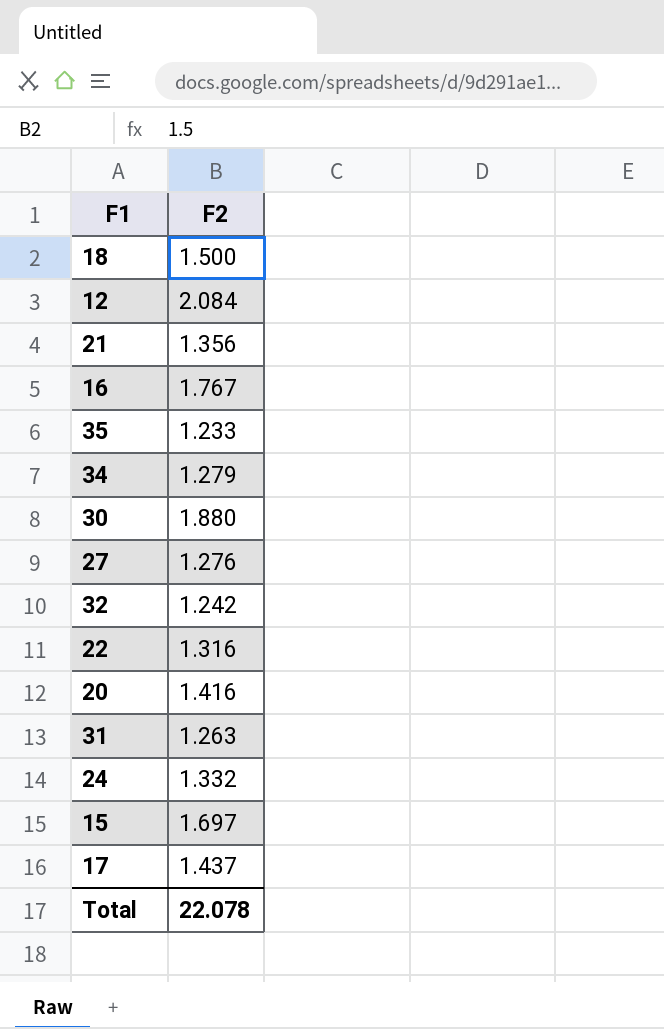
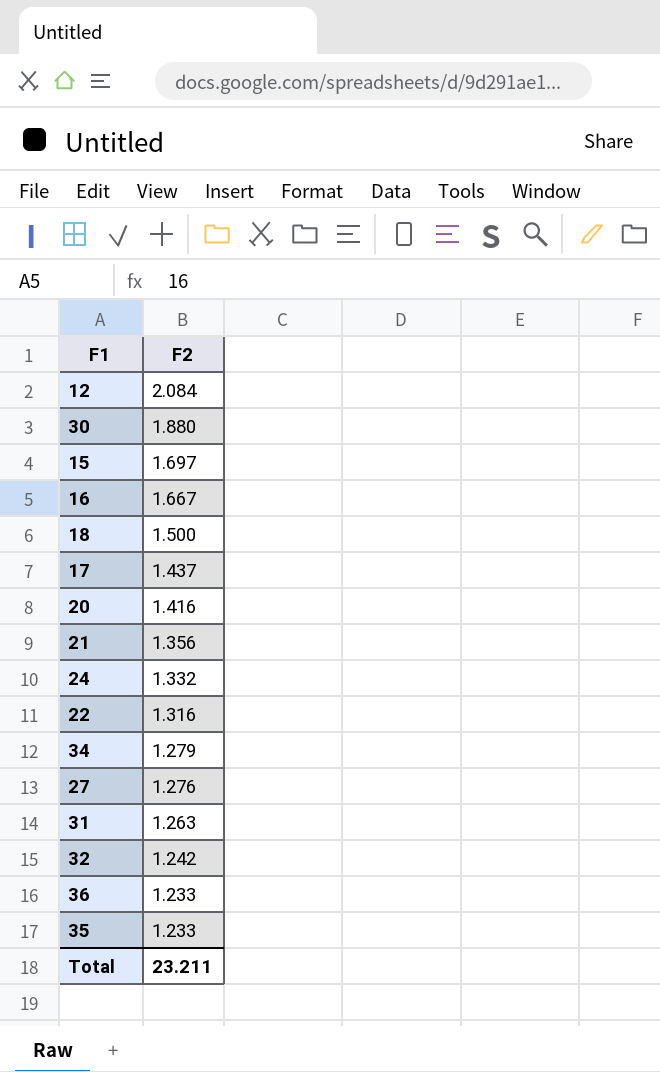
row order: none -> F2 descending
16 | F2: 1.767 -> 1.667
row 36: none -> 1.233
Total | F2: 22.078 -> 23.211

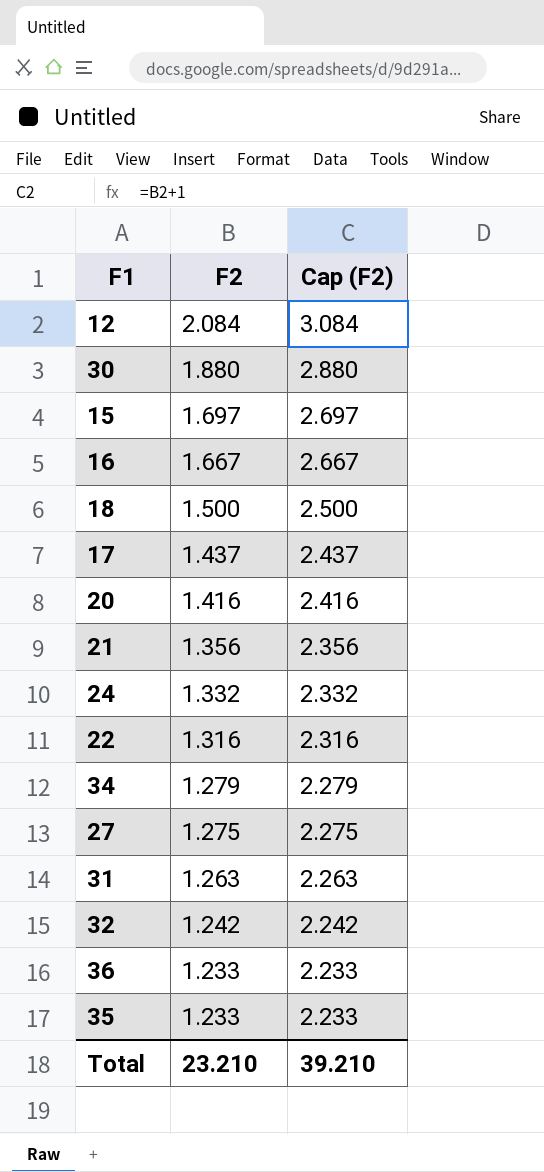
column Cap (F2) | formula: none -> [F2] + 1
27 | F2: 1.276 -> 1.275
Total | F2: 23.211 -> 23.210

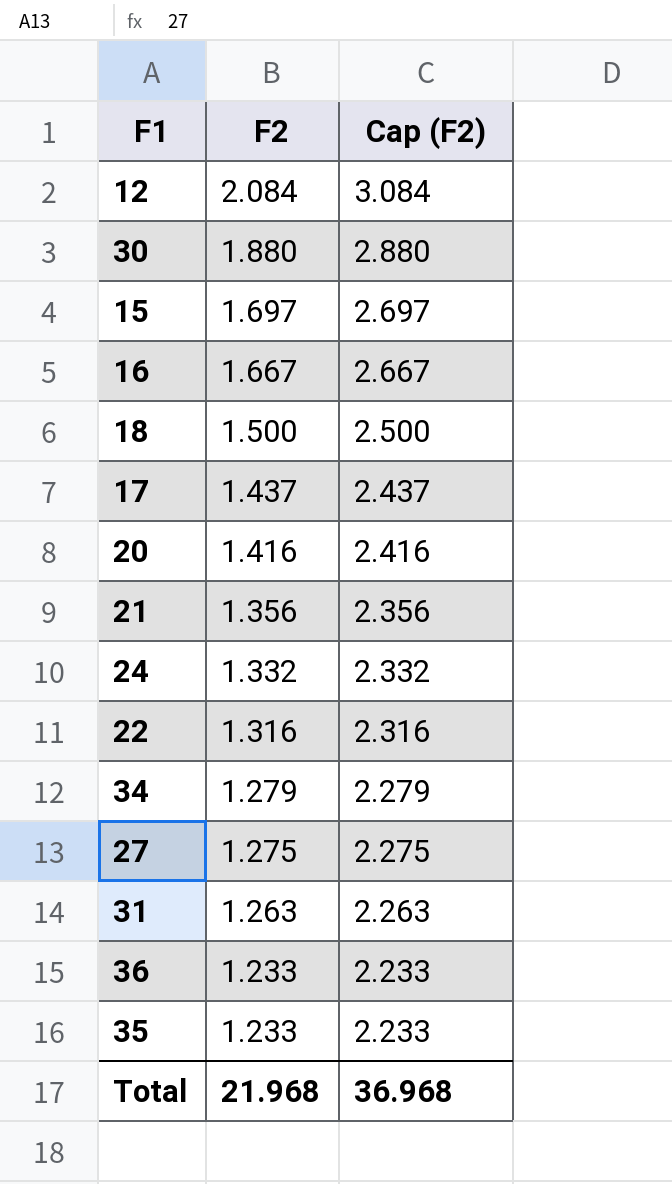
row 32: 1.242 | 2.242 -> none
Total | F2: 23.210 -> 21.968
Total | Cap (F2): 39.210 -> 36.968

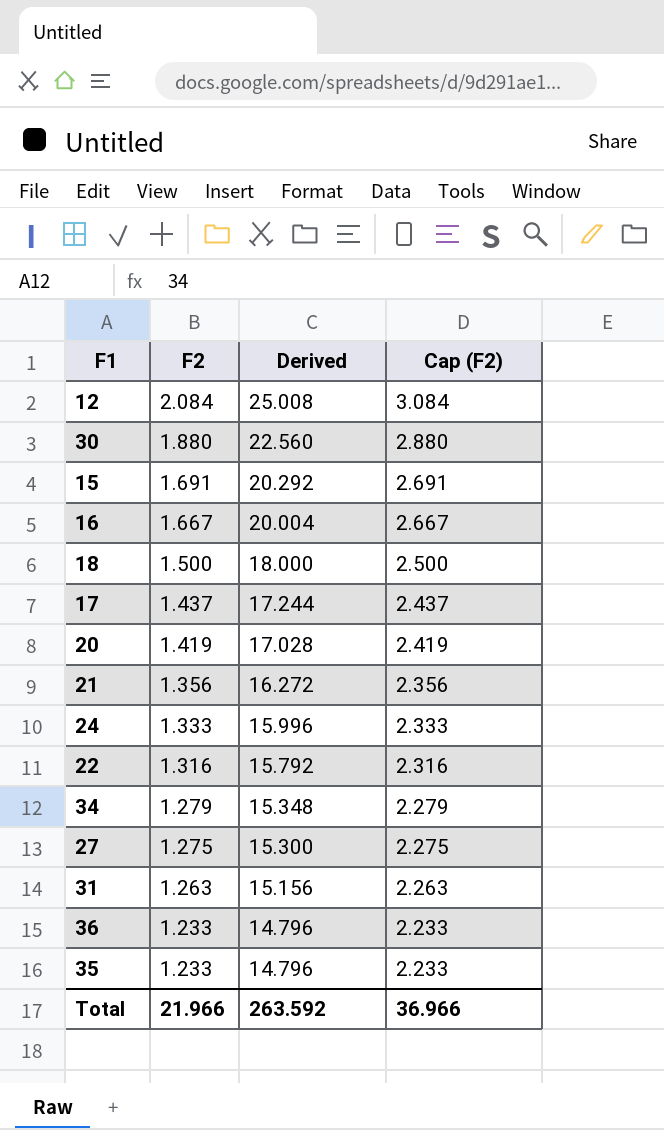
column Derived | formula: none -> [F2] * 12
15 | F2: 1.697 -> 1.691
15 | Cap (F2): 2.697 -> 2.691
20 | F2: 1.416 -> 1.419
20 | Cap (F2): 2.416 -> 2.419
24 | F2: 1.332 -> 1.333
24 | Cap (F2): 2.332 -> 2.333
Total | F2: 21.968 -> 21.966
Total | Cap (F2): 36.968 -> 36.966

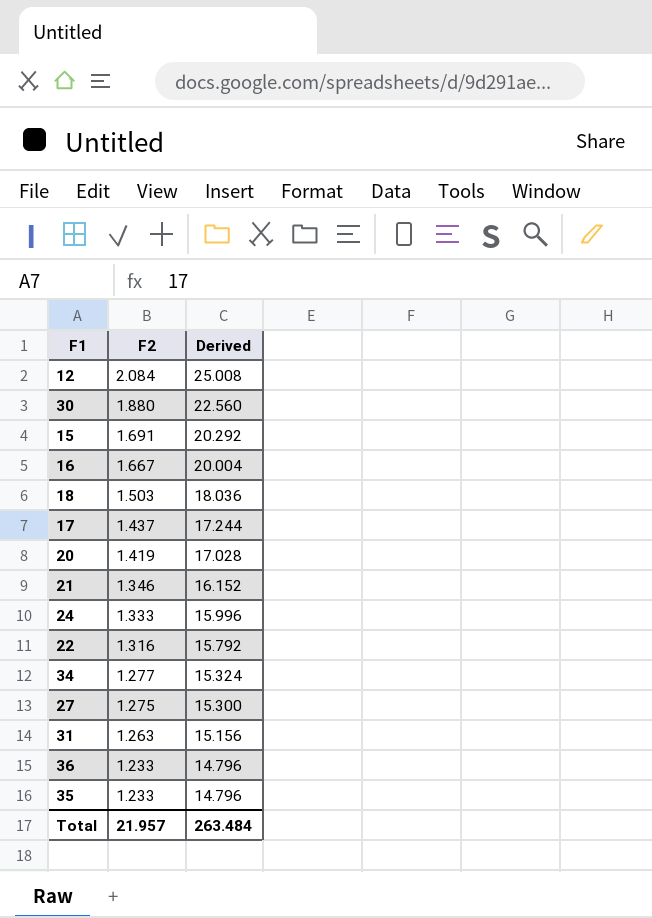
column Cap (F2) | formula: [F2] + 1 -> none
18 | F2: 1.500 -> 1.503
18 | Derived: 18.000 -> 18.036
21 | F2: 1.356 -> 1.346
21 | Derived: 16.272 -> 16.152
34 | F2: 1.279 -> 1.277
34 | Derived: 15.348 -> 15.324
Total | F2: 21.966 -> 21.957
Total | Derived: 263.592 -> 263.484

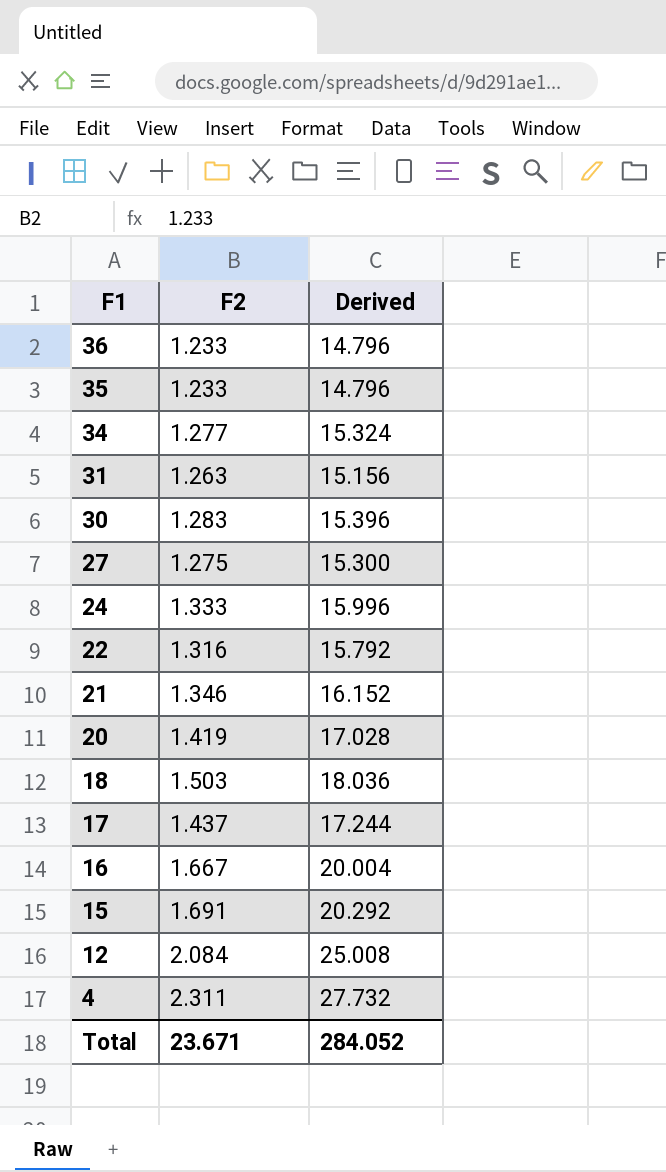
row order: F2 descending -> F1 descending
30 | F2: 1.880 -> 1.283
30 | Derived: 22.560 -> 15.396
row 4: none -> 2.311 | 27.732
Total | F2: 21.957 -> 23.671
Total | Derived: 263.484 -> 284.052

